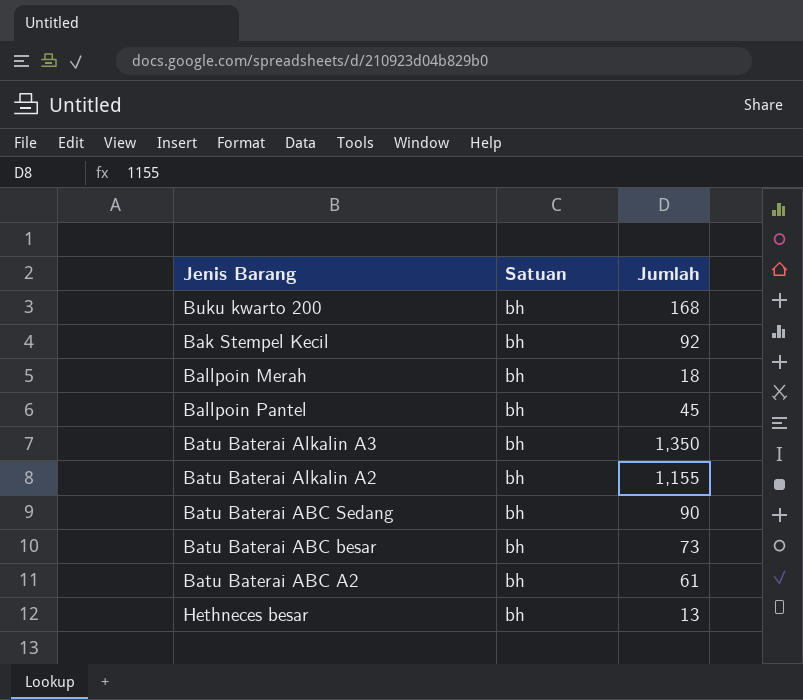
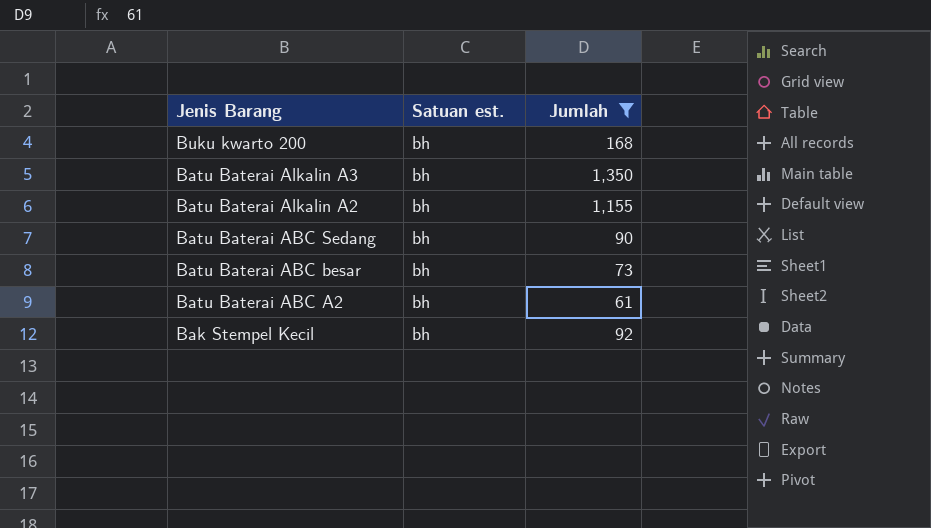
filter: none -> Jumlah >= 61
row order: none -> Jenis Barang descending
column name: Satuan -> Satuan est.

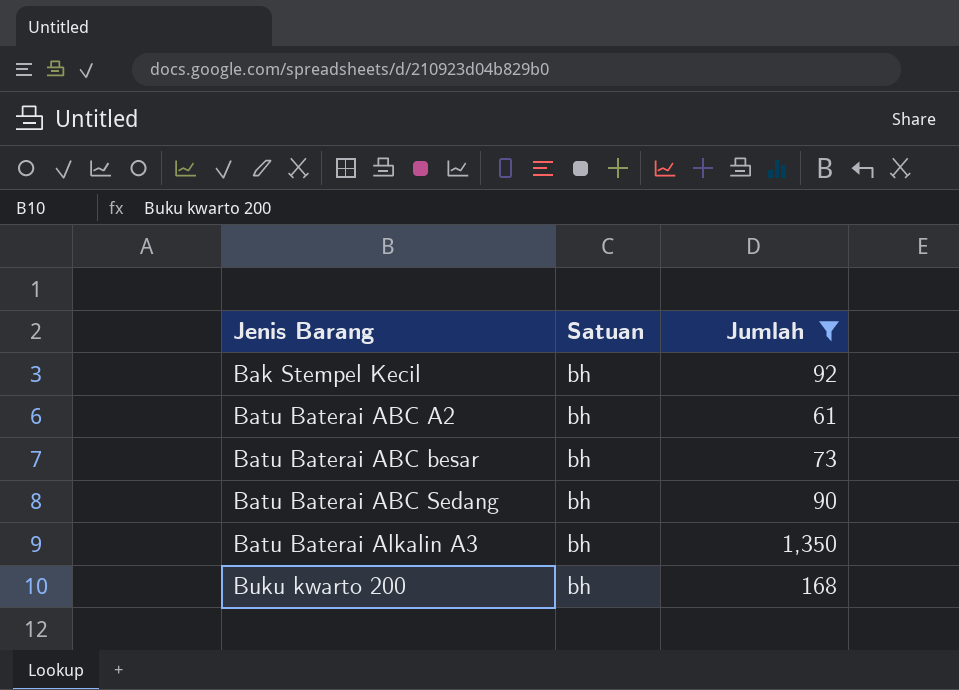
row order: Jenis Barang descending -> Jenis Barang ascending
column name: Satuan est. -> Satuan
row Batu Baterai Alkalin A2: bh | 1,155 -> none

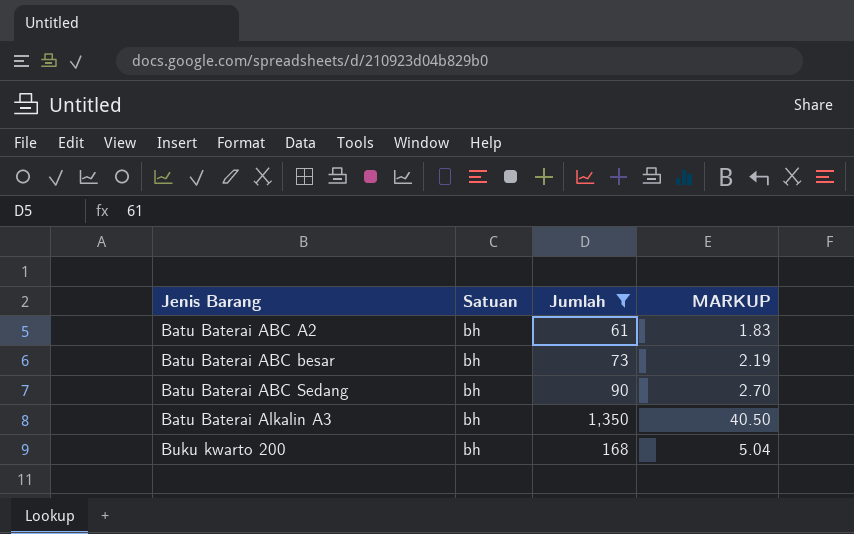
column MARKUP | formula: none -> [Jumlah] * 0.03
row Bak Stempel Kecil: bh | 92 -> none

